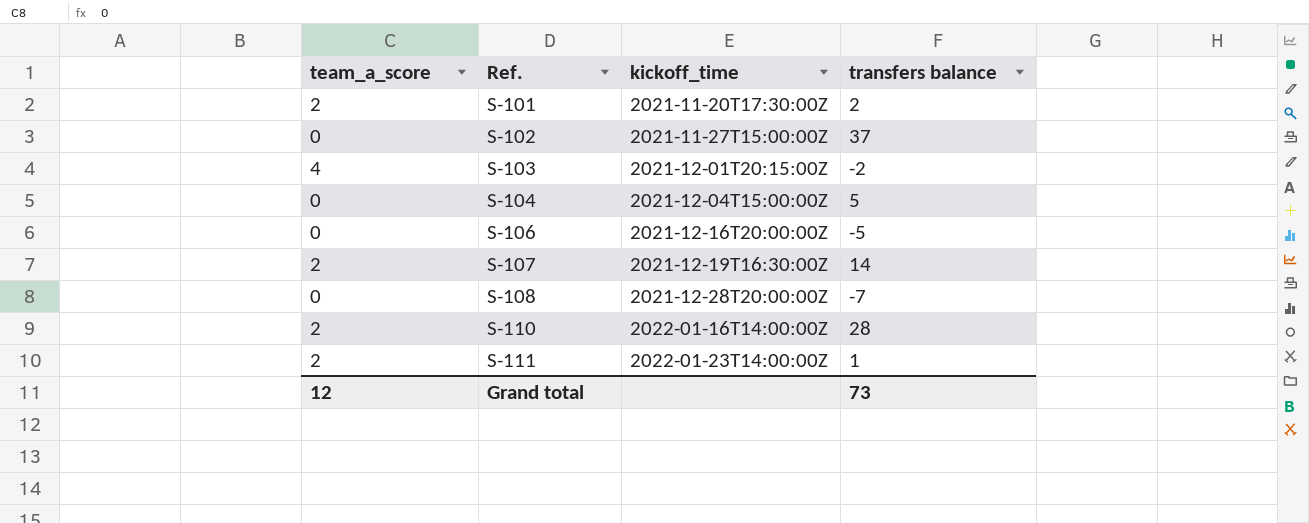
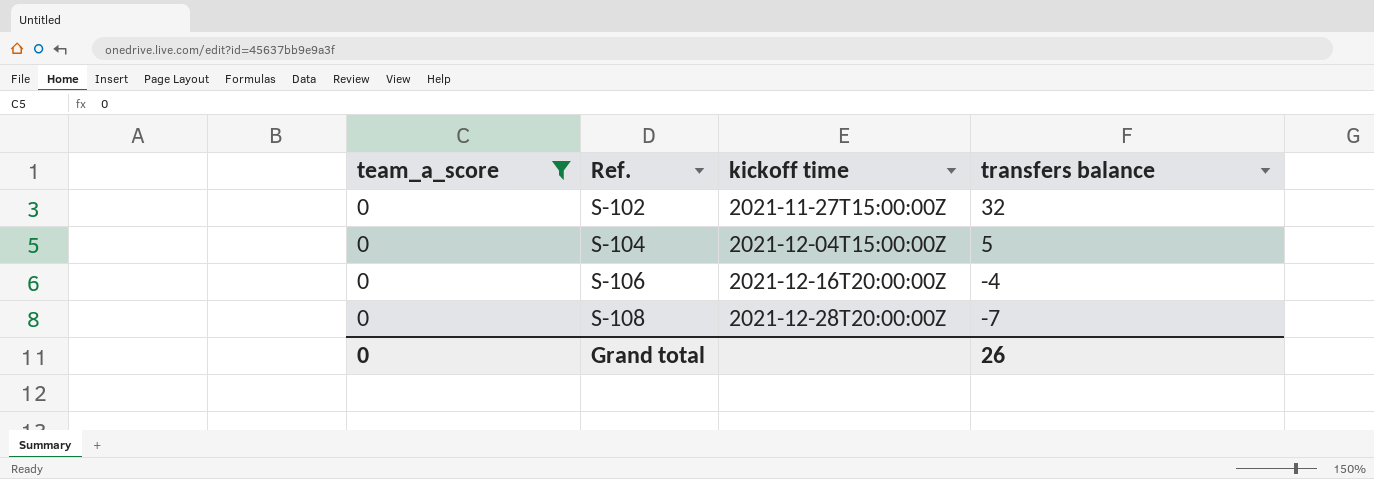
filter: none -> team_a_score = 0
column name: kickoff_time -> kickoff time
S-102 | transfers balance: 37 -> 32
S-106 | transfers balance: -5 -> -4
Grand total | team_a_score: 12 -> 0
Grand total | transfers balance: 73 -> 26

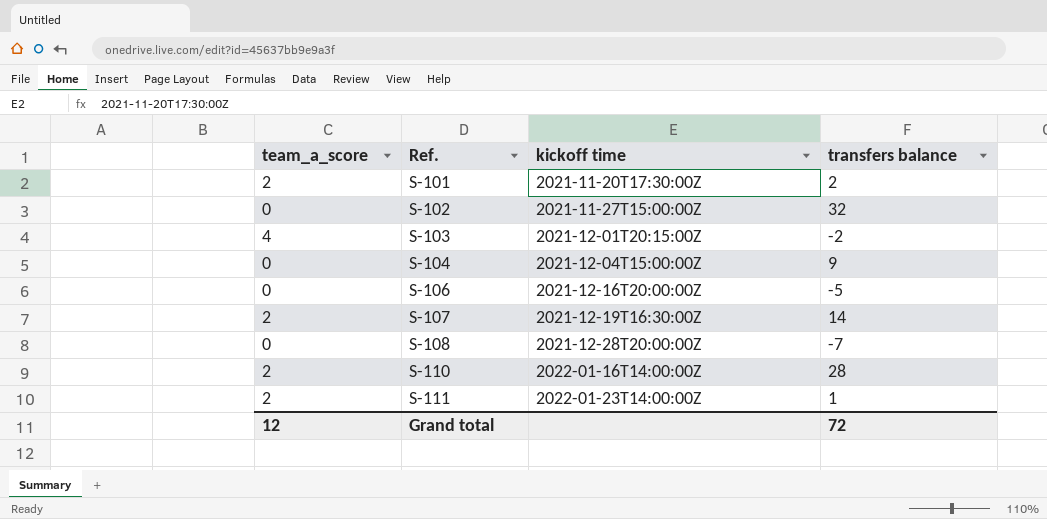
filter: team_a_score = 0 -> none
S-104 | transfers balance: 5 -> 9
S-106 | transfers balance: -4 -> -5
Grand total | team_a_score: 0 -> 12
Grand total | transfers balance: 26 -> 72

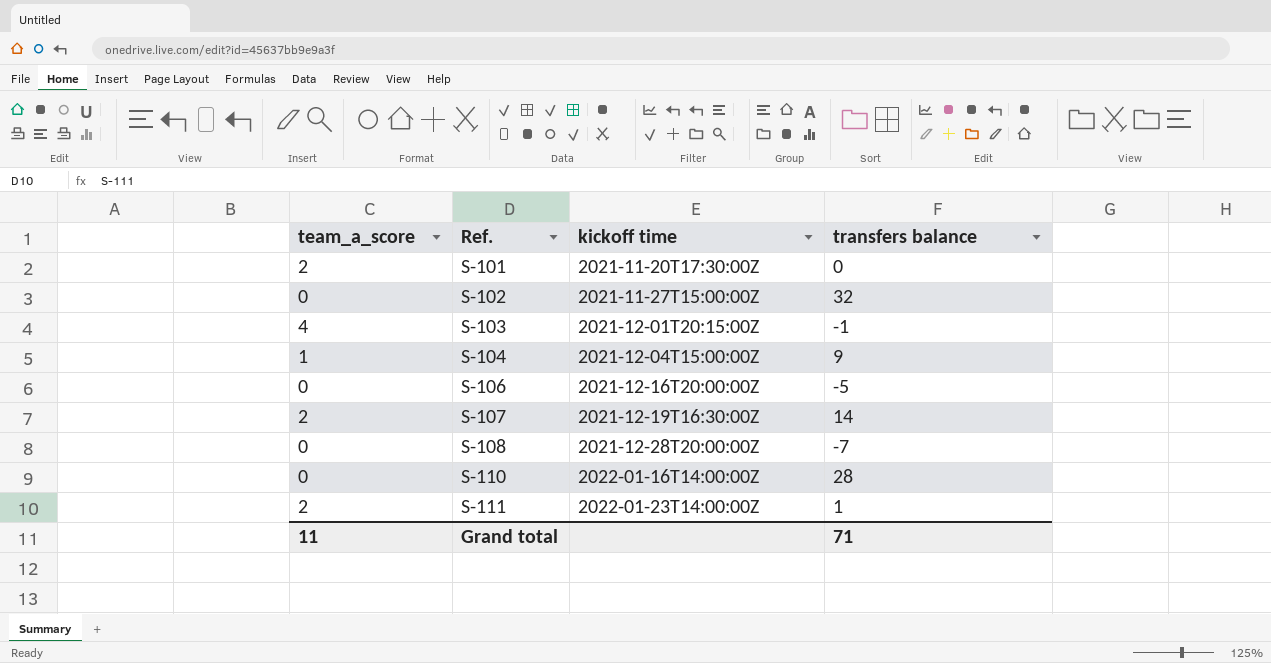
S-101 | transfers balance: 2 -> 0
S-103 | transfers balance: -2 -> -1
S-104 | team_a_score: 0 -> 1
S-110 | team_a_score: 2 -> 0
Grand total | team_a_score: 12 -> 11
Grand total | transfers balance: 72 -> 71

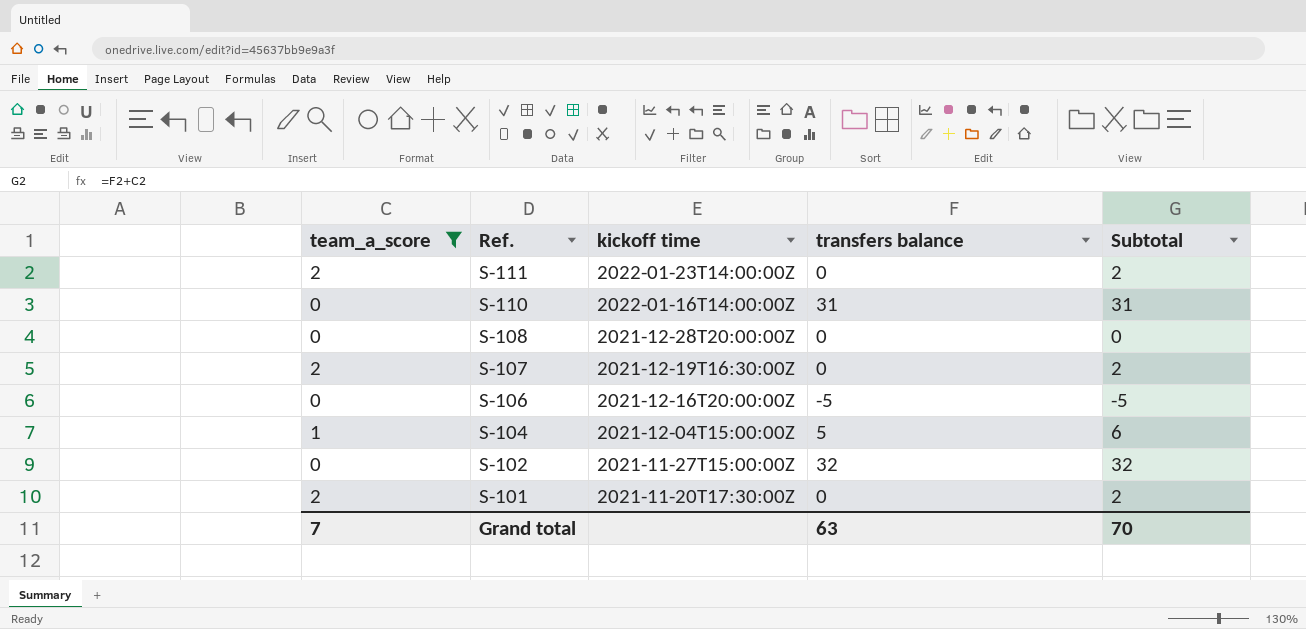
filter: none -> team_a_score != 4
row order: Ref. ascending -> Ref. descending
column Subtotal | formula: none -> [team_a_score] + [transfers balance]
S-111 | transfers balance: 1 -> 0
S-110 | transfers balance: 28 -> 31
S-108 | transfers balance: -7 -> 0
S-107 | transfers balance: 14 -> 0
S-104 | transfers balance: 9 -> 5
Grand total | team_a_score: 11 -> 7
Grand total | transfers balance: 71 -> 63

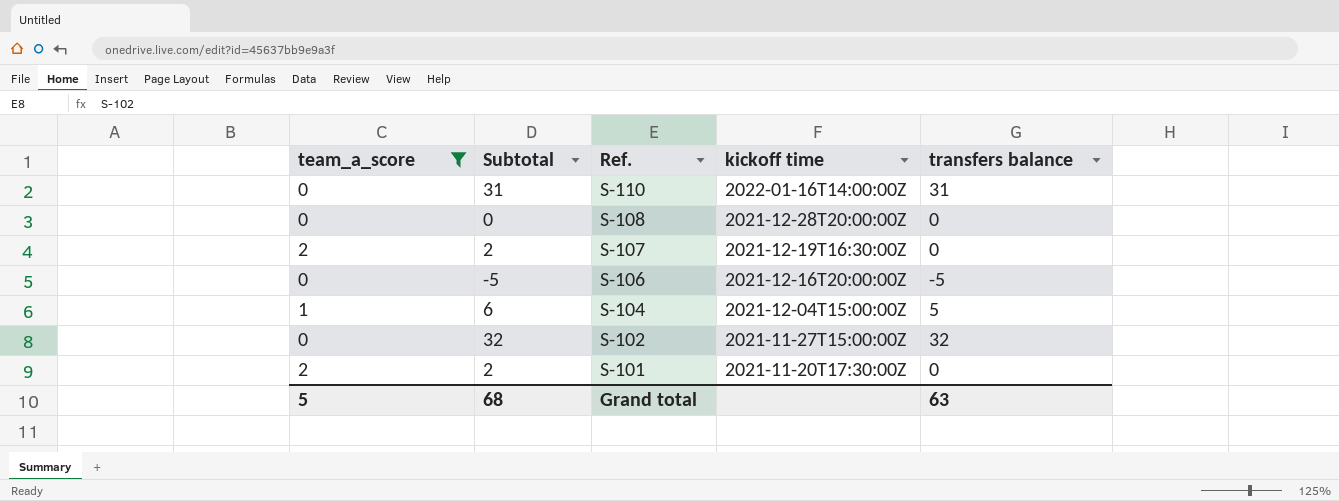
column Subtotal | position: 5 -> 2
row S-111: 2 | 2022-01-23T14:00:00Z | 0 | 2 -> none
Grand total | team_a_score: 7 -> 5
Grand total | Subtotal: 70 -> 68

